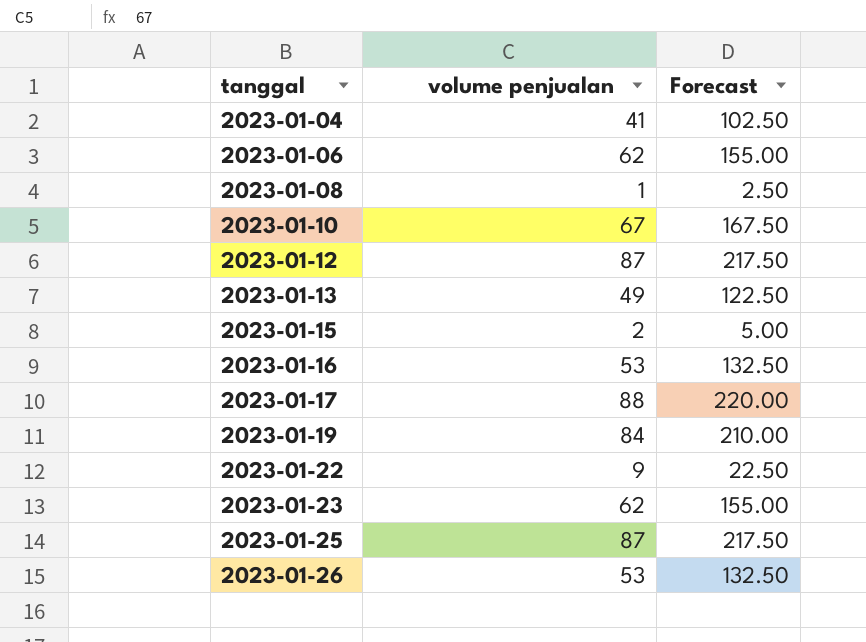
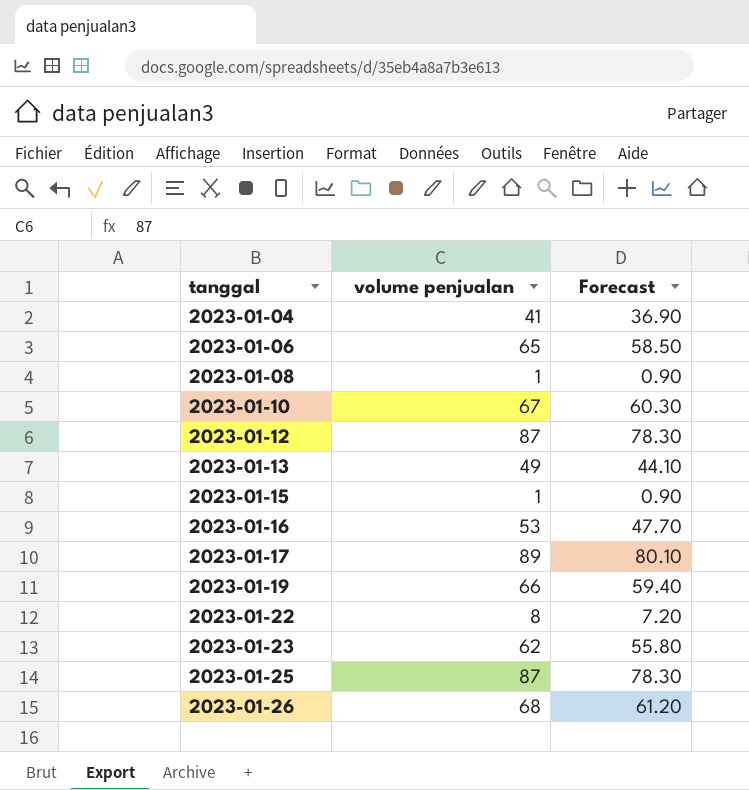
column Forecast | formula: [volume penjualan] * 2.5 -> [volume penjualan] * 0.9
2023-01-06 | volume penjualan: 62 -> 65
2023-01-15 | volume penjualan: 2 -> 1
2023-01-17 | volume penjualan: 88 -> 89
2023-01-19 | volume penjualan: 84 -> 66
2023-01-22 | volume penjualan: 9 -> 8
2023-01-26 | volume penjualan: 53 -> 68

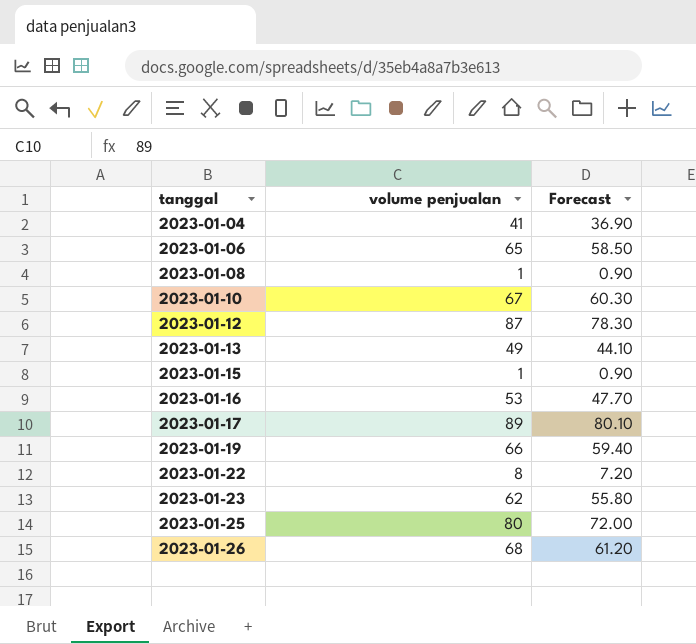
2023-01-25 | volume penjualan: 87 -> 80
2023-01-25 | Forecast: 78.30 -> 72.00

